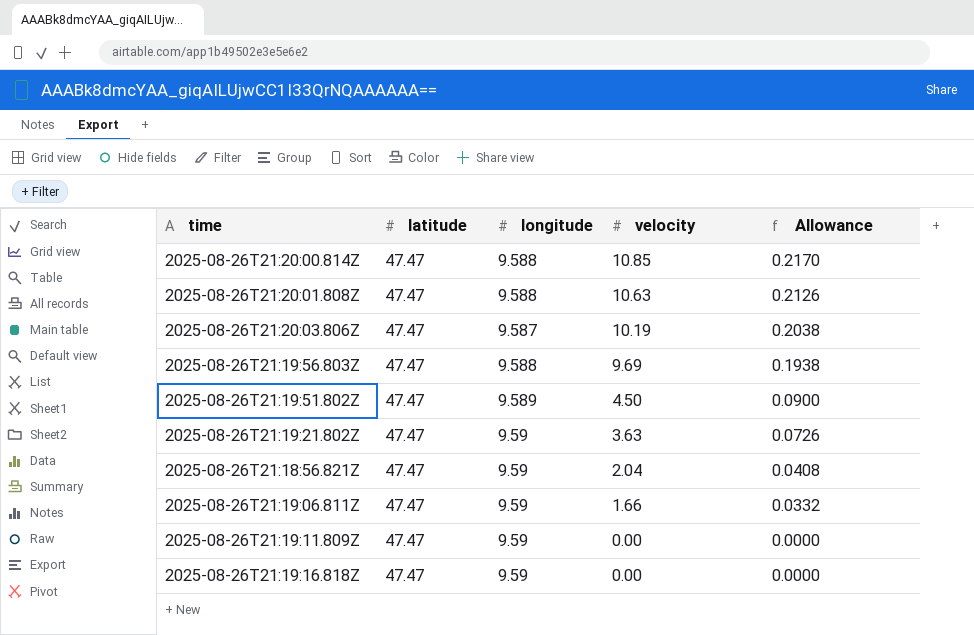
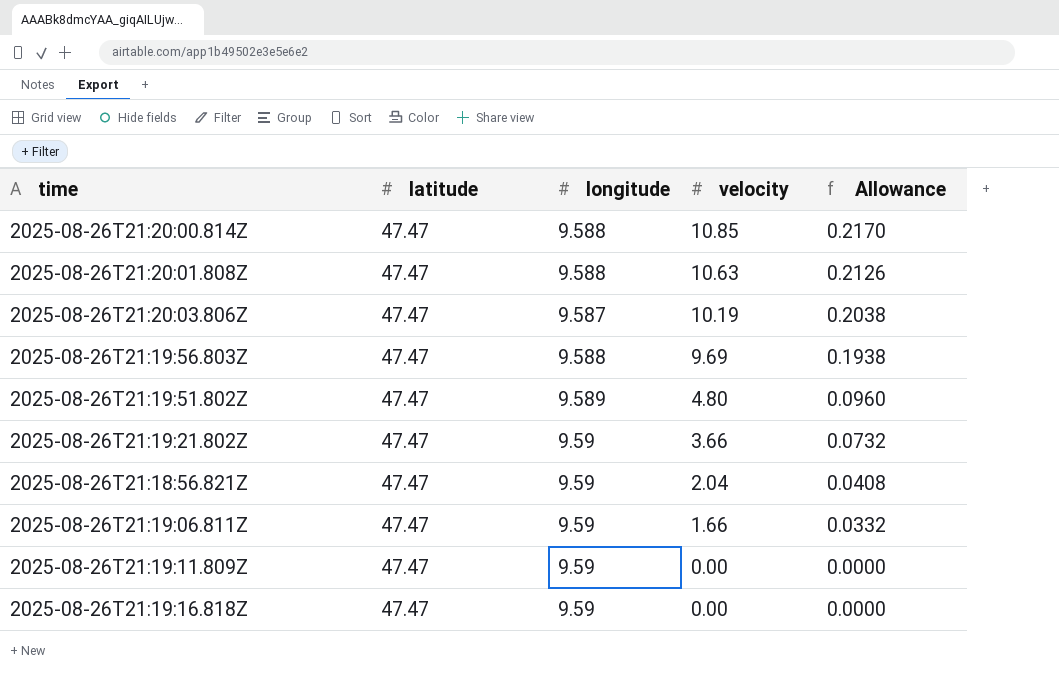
2025-08-26T21:19:51.802Z | velocity: 4.50 -> 4.80
2025-08-26T21:19:51.802Z | Allowance: 0.0900 -> 0.0960
2025-08-26T21:19:21.802Z | velocity: 3.63 -> 3.66
2025-08-26T21:19:21.802Z | Allowance: 0.0726 -> 0.0732

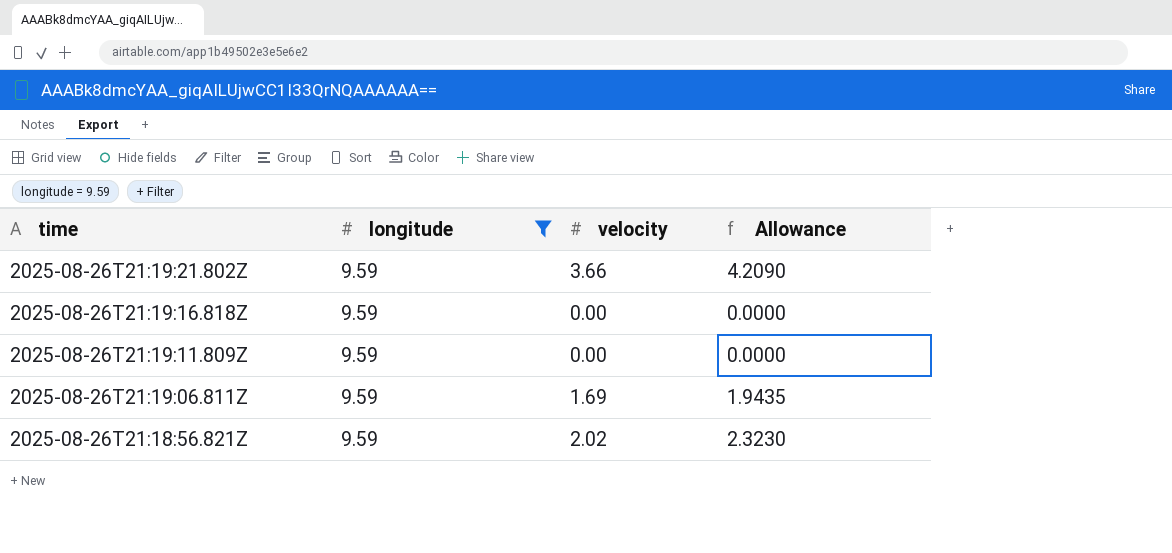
filter: none -> longitude = 9.59
row order: velocity descending -> time descending
column latitude | position: 2 -> none
column Allowance | formula: [velocity] * 0.02 -> [velocity] * 1.15
2025-08-26T21:19:06.811Z | velocity: 1.66 -> 1.69
2025-08-26T21:18:56.821Z | velocity: 2.04 -> 2.02

